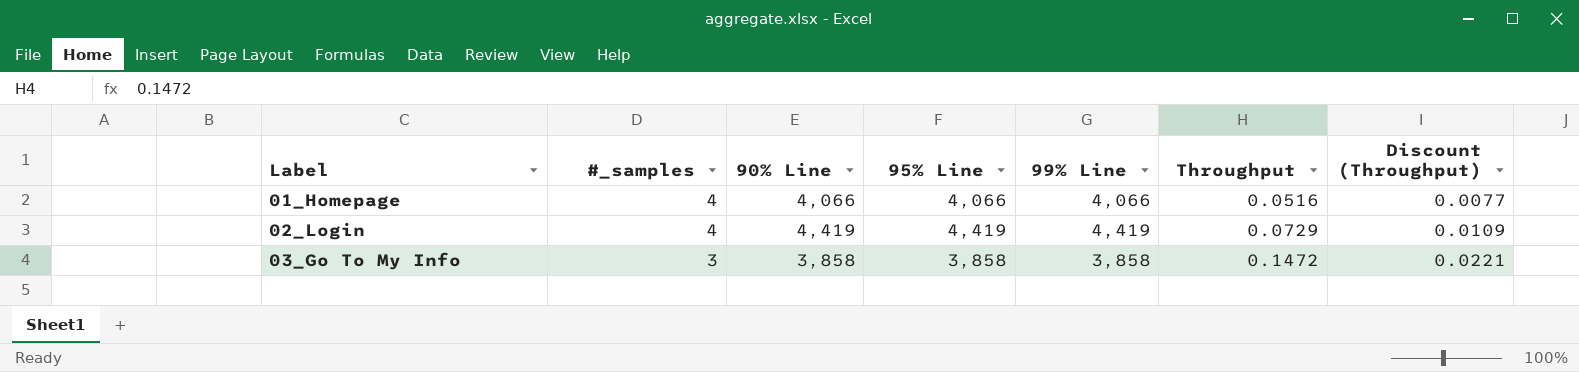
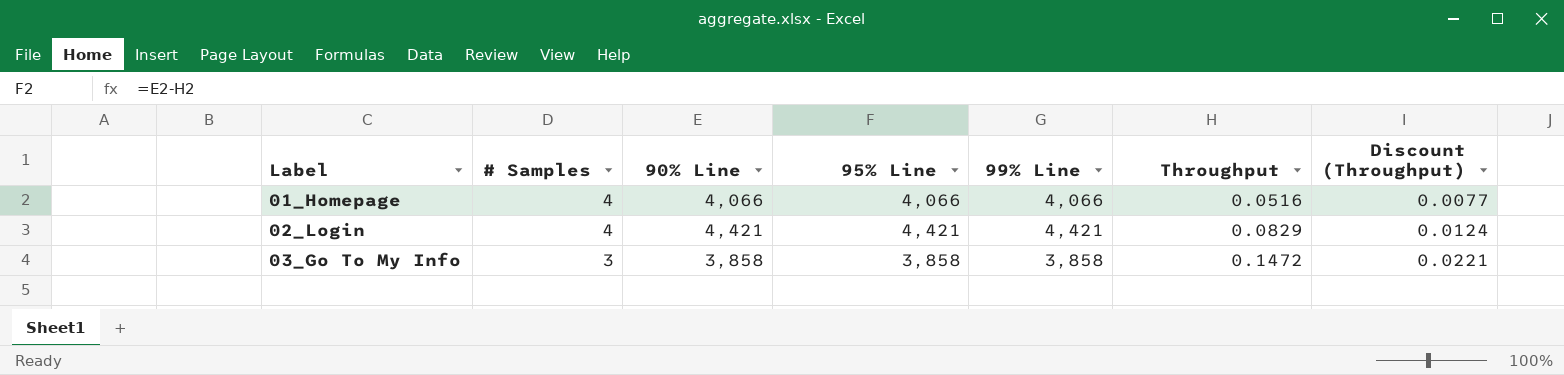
column name: #_samples -> # Samples
02_Login | 90% Line: 4,419 -> 4,421
02_Login | 95% Line: 4,419 -> 4,421
02_Login | 99% Line: 4,419 -> 4,421
02_Login | Throughput: 0.0729 -> 0.0829
02_Login | Discount (Throughput): 0.0109 -> 0.0124

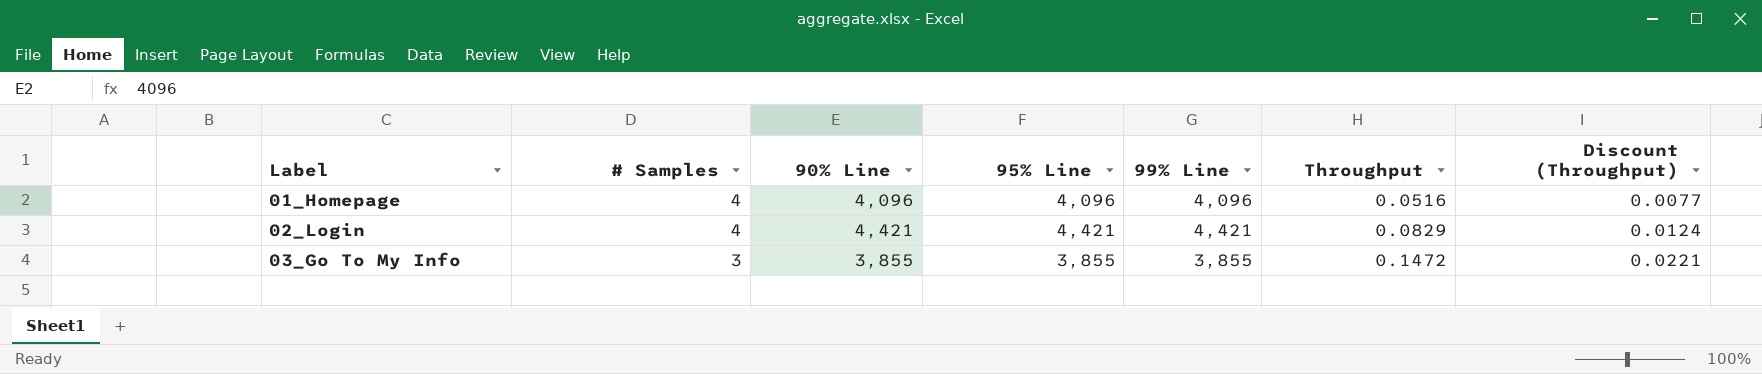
01_Homepage | 90% Line: 4,066 -> 4,096
01_Homepage | 95% Line: 4,066 -> 4,096
01_Homepage | 99% Line: 4,066 -> 4,096
03_Go To My Info | 90% Line: 3,858 -> 3,855
03_Go To My Info | 95% Line: 3,858 -> 3,855
03_Go To My Info | 99% Line: 3,858 -> 3,855

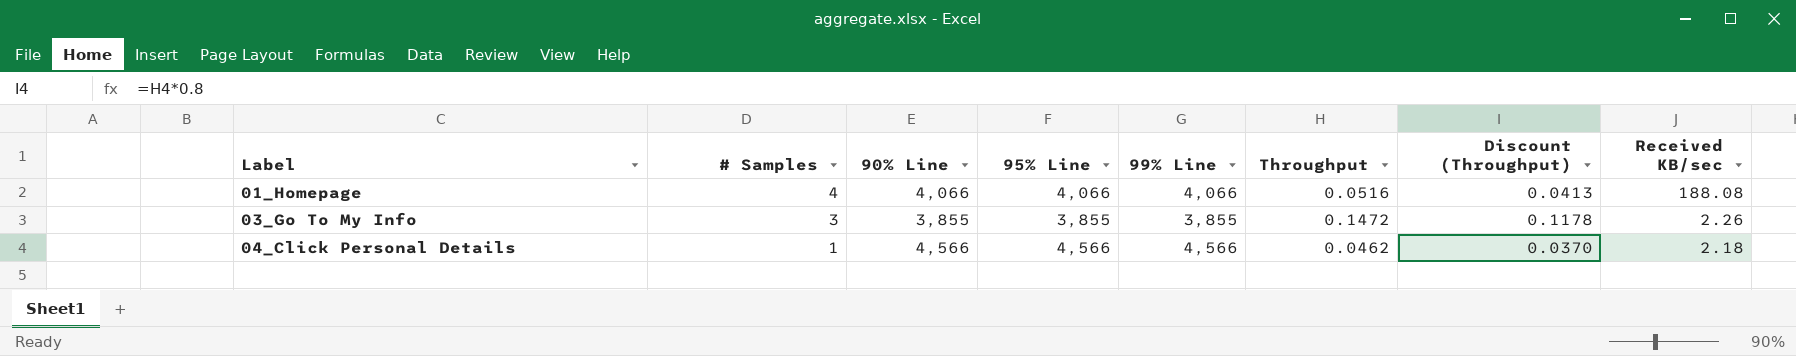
column Discount (Throughput) | formula: [Throughput] * 0.15 -> [Throughput] * 0.8
column Received KB/sec | position: none -> 8
row 02_Login: 4 | 4,421 | 4,421 | 4,421 | 0.0829 | 0.0124 -> none
01_Homepage | 90% Line: 4,096 -> 4,066
01_Homepage | 95% Line: 4,096 -> 4,066
01_Homepage | 99% Line: 4,096 -> 4,066
row 04_Click Personal Details: none -> 1 | 4,566 | 4,566 | 4,566 | 0.0462 | 0.0370 | 2.18

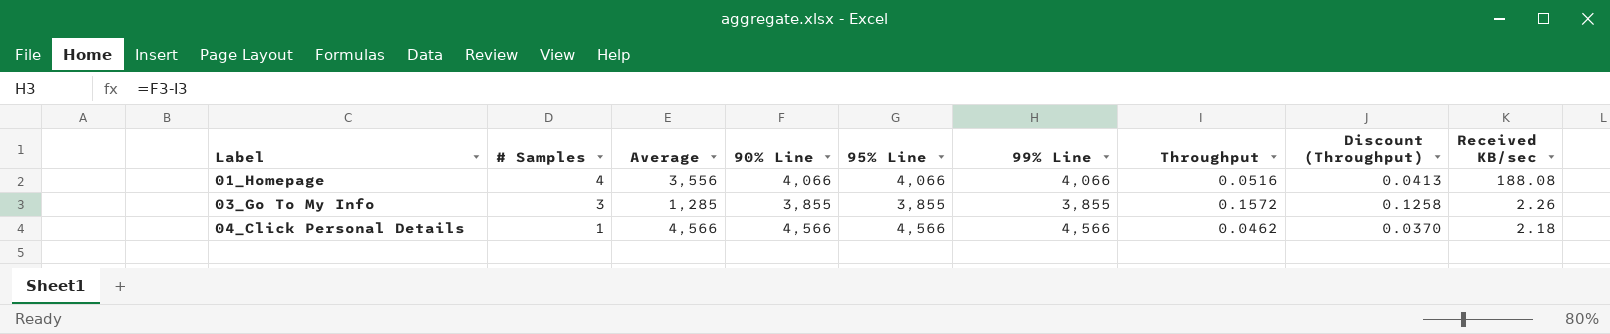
column Average | position: none -> 3
03_Go To My Info | Throughput: 0.1472 -> 0.1572
03_Go To My Info | Discount (Throughput): 0.1178 -> 0.1258

